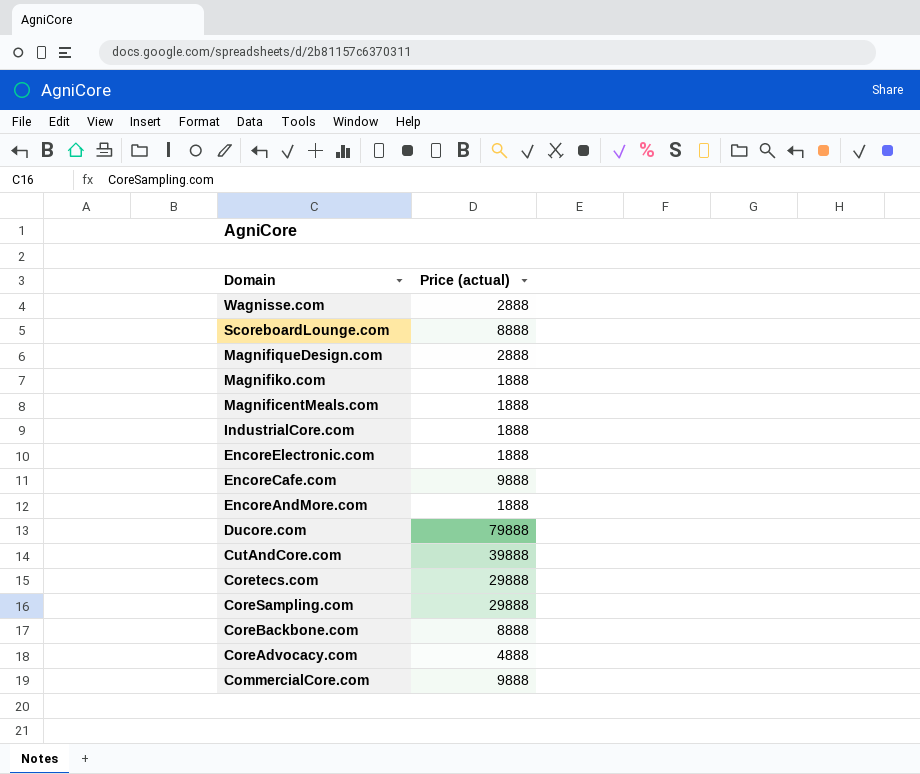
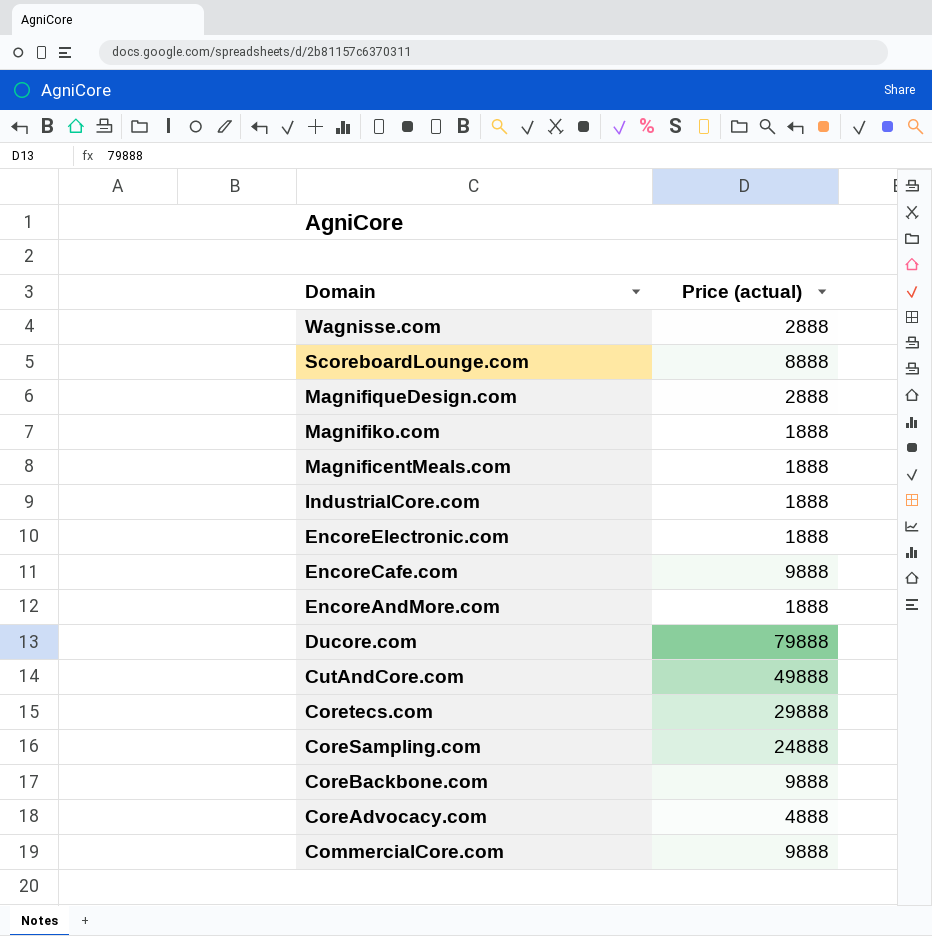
CutAndCore.com | Price (actual): 39888 -> 49888
CoreSampling.com | Price (actual): 29888 -> 24888
CoreBackbone.com | Price (actual): 8888 -> 9888

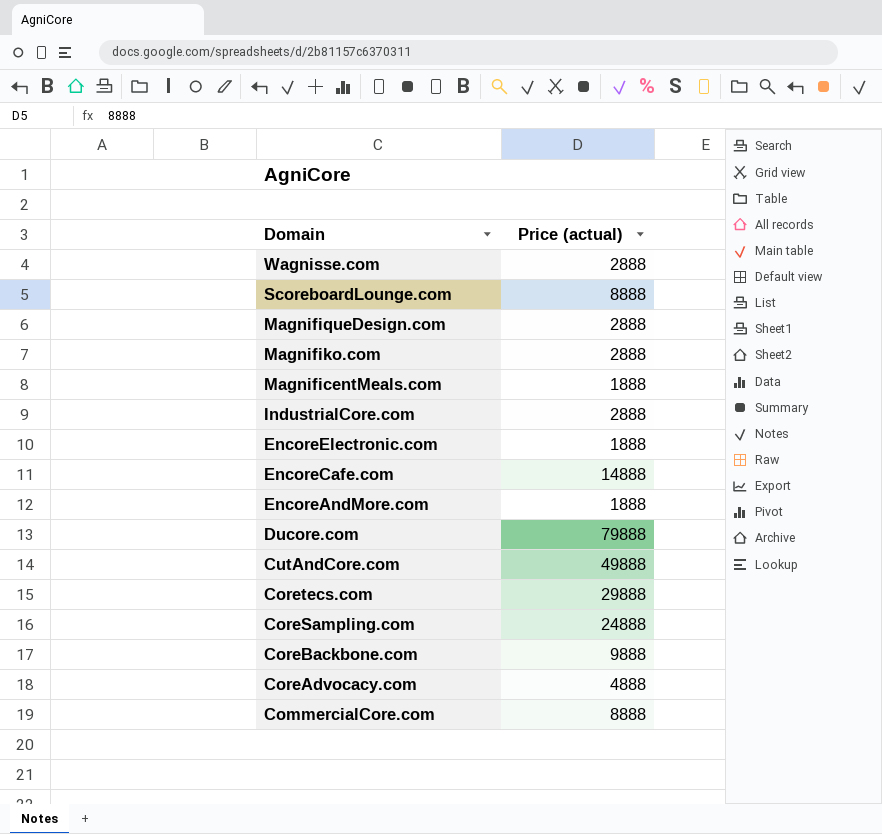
Magnifiko.com | Price (actual): 1888 -> 2888
IndustrialCore.com | Price (actual): 1888 -> 2888
EncoreCafe.com | Price (actual): 9888 -> 14888
CommercialCore.com | Price (actual): 9888 -> 8888

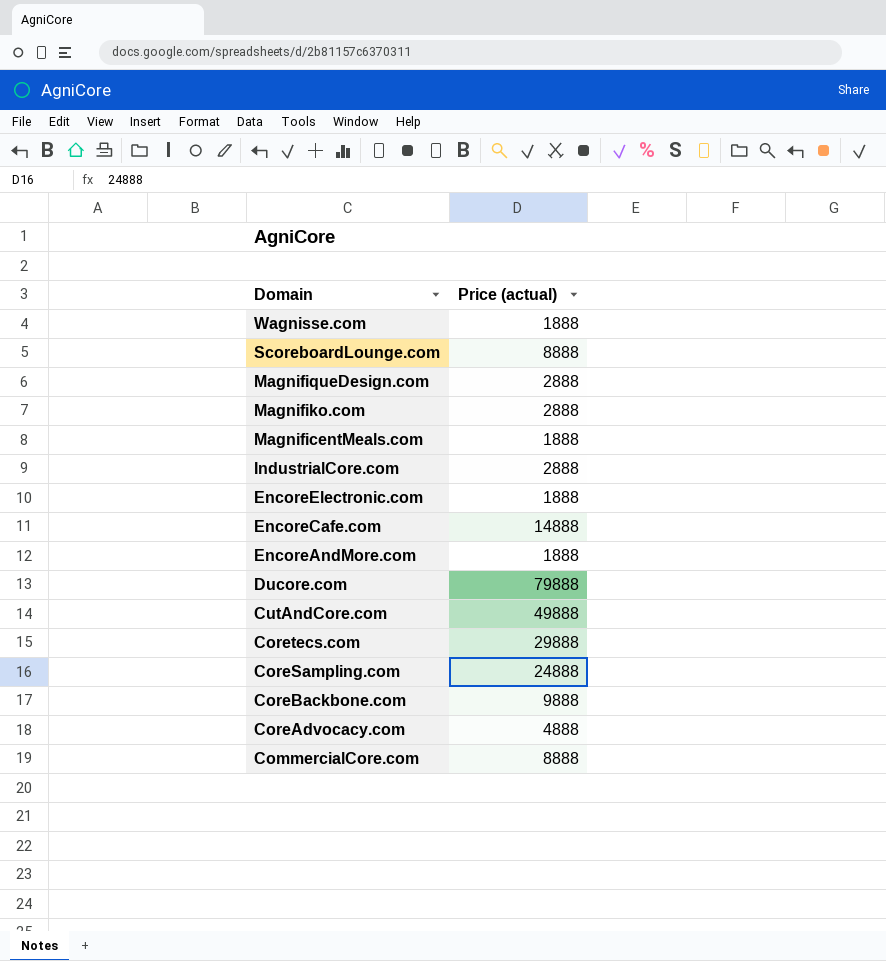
Wagnisse.com | Price (actual): 2888 -> 1888

